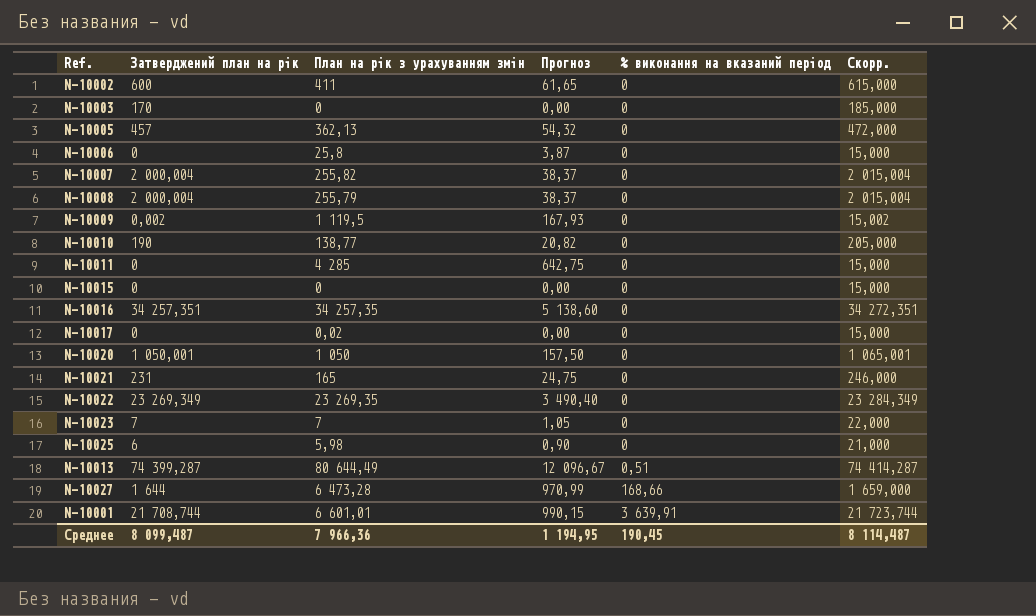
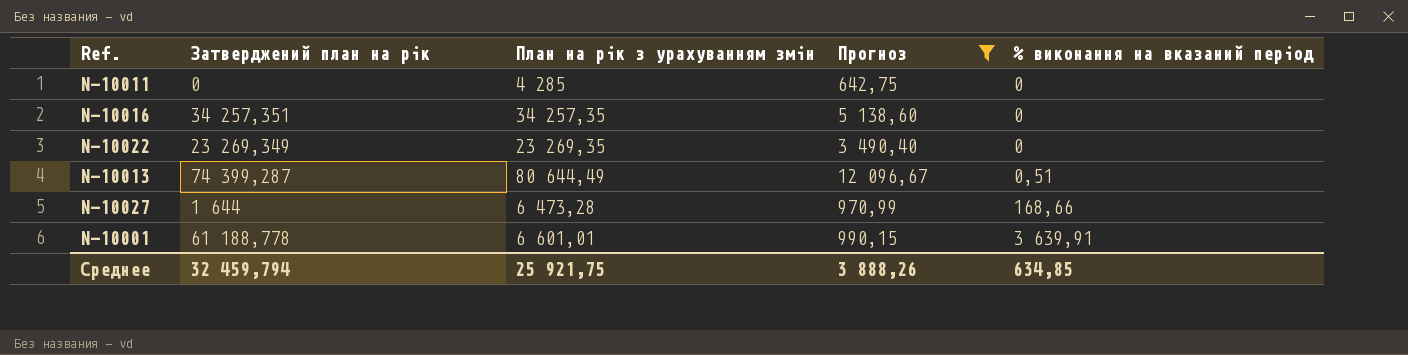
filter: none -> Прогноз >= 642,75
column Скорр. | formula: [Затверджений план на рік] + 15 -> none
N-10001 | Затверджений план на рік: 21 708,744 -> 61 188,778
Среднее | Затверджений план на рік: 8 099,487 -> 32 459,794
Среднее | План на рік з урахуванням змін: 7 966,36 -> 25 921,75
Среднее | Прогноз: 1 194,95 -> 3 888,26
Среднее | % виконання на вказаний період: 190,45 -> 634,85

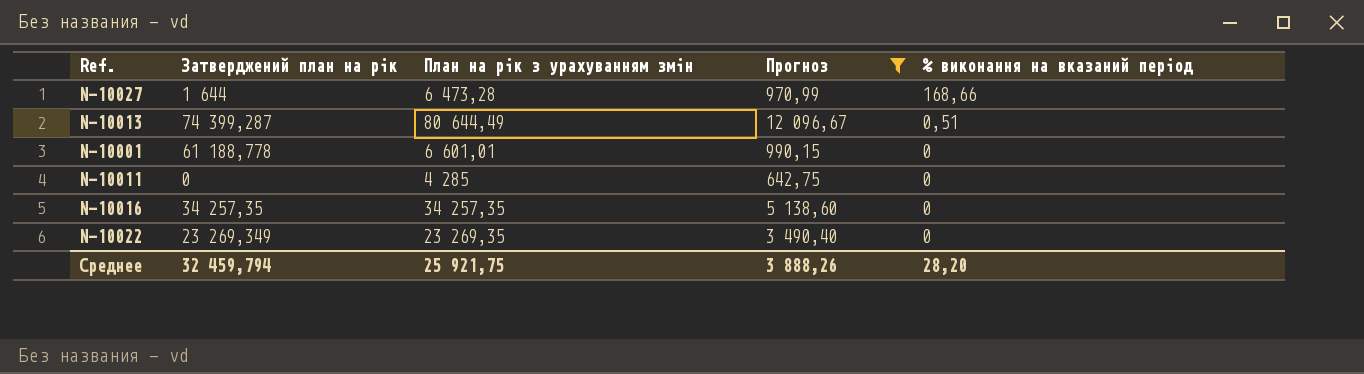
row order: % виконання на вказаний період ascending -> % виконання на вказаний період descending
N-10001 | % виконання на вказаний період: 3 639,91 -> 0
N-10016 | Затверджений план на рік: 34 257,351 -> 34 257,35
Среднее | % виконання на вказаний період: 634,85 -> 28,20

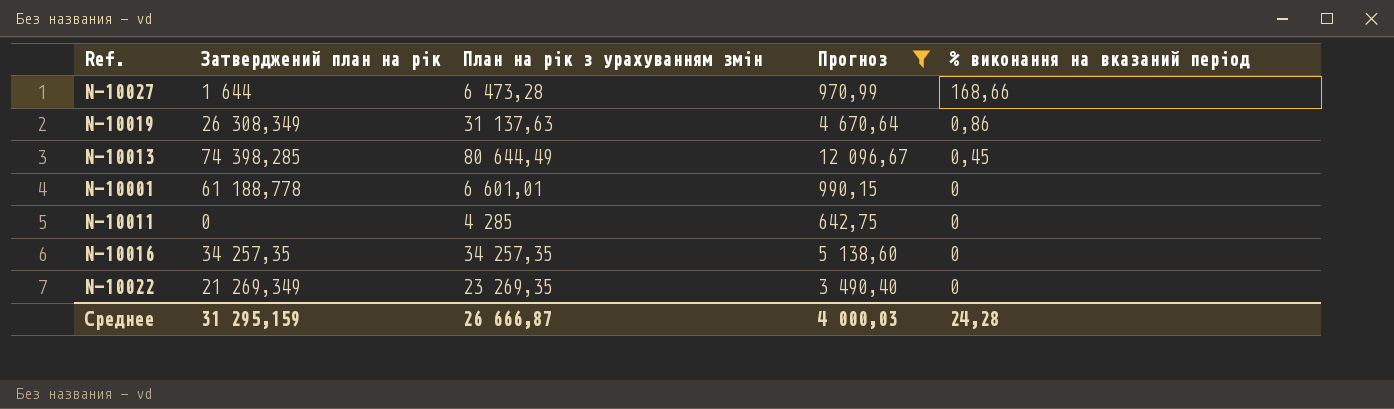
row N-10019: none -> 26 308,349 | 31 137,63 | 4 670,64 | 0,86
N-10013 | Затверджений план на рік: 74 399,287 -> 74 398,285
N-10013 | % виконання на вказаний період: 0,51 -> 0,45
N-10022 | Затверджений план на рік: 23 269,349 -> 21 269,349
Среднее | Затверджений план на рік: 32 459,794 -> 31 295,159
Среднее | План на рік з урахуванням змін: 25 921,75 -> 26 666,87
Среднее | Прогноз: 3 888,26 -> 4 000,03
Среднее | % виконання на вказаний період: 28,20 -> 24,28

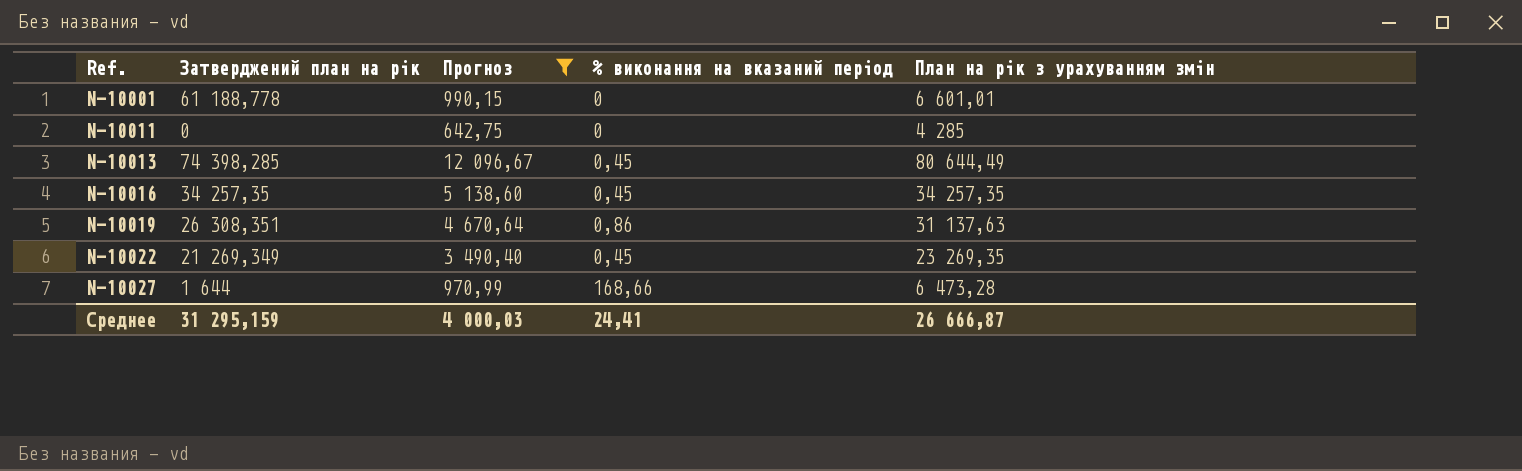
row order: % виконання на вказаний період descending -> Ref. ascending
column План на рік з урахуванням змін | position: 3 -> 5
N-10016 | % виконання на вказаний період: 0 -> 0,45
N-10019 | Затверджений план на рік: 26 308,349 -> 26 308,351
N-10022 | % виконання на вказаний період: 0 -> 0,45
Среднее | % виконання на вказаний період: 24,28 -> 24,41

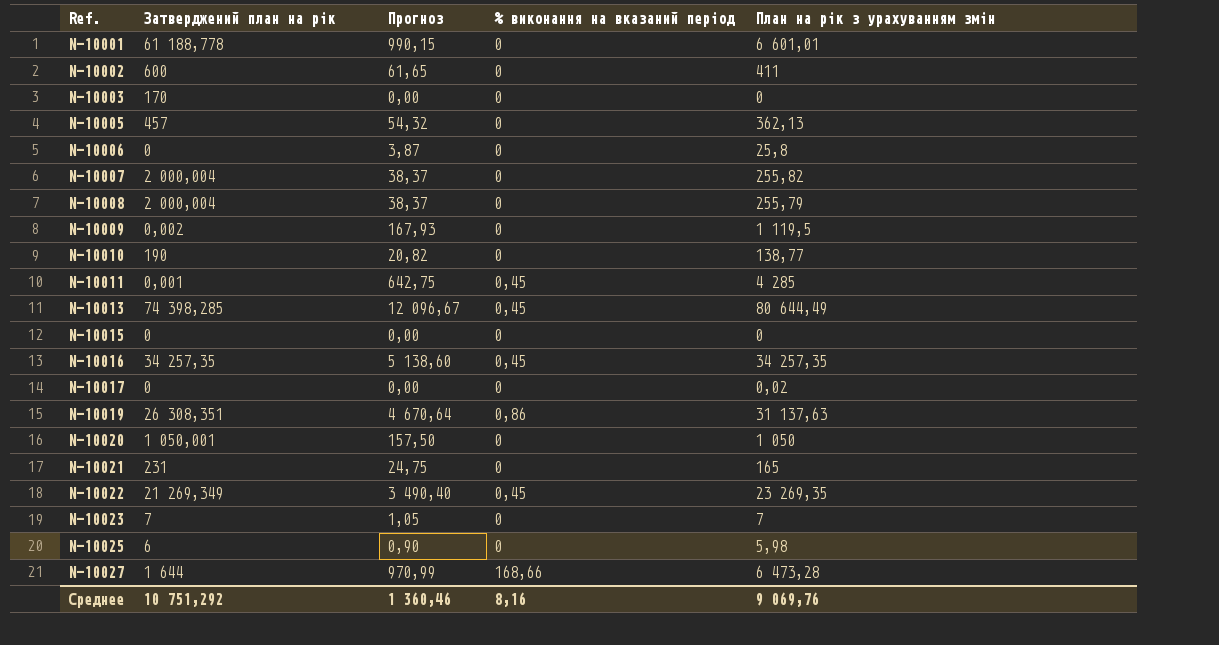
filter: Прогноз >= 642,75 -> none
N-10011 | Затверджений план на рік: 0 -> 0,001
N-10011 | % виконання на вказаний період: 0 -> 0,45
Среднее | Затверджений план на рік: 31 295,159 -> 10 751,292
Среднее | Прогноз: 4 000,03 -> 1 360,46
Среднее | % виконання на вказаний період: 24,41 -> 8,16
Среднее | План на рік з урахуванням змін: 26 666,87 -> 9 069,76

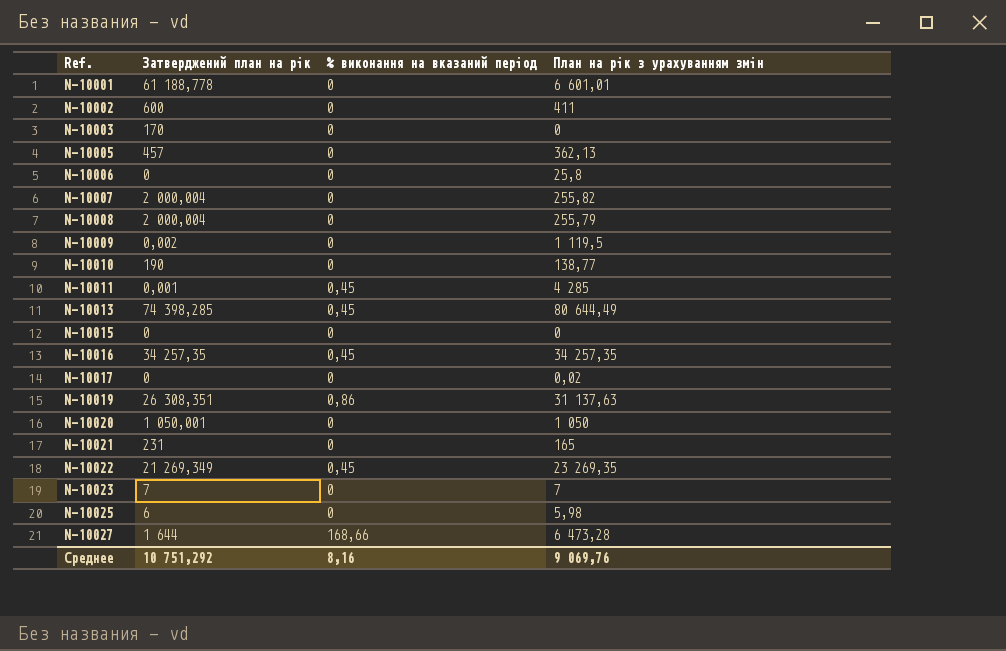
column Прогноз | formula: [План на рік з урахуванням змін] * 0,15 -> none

